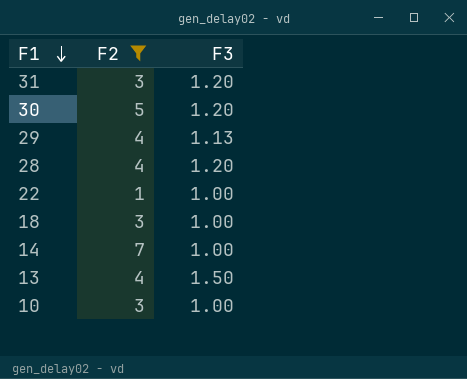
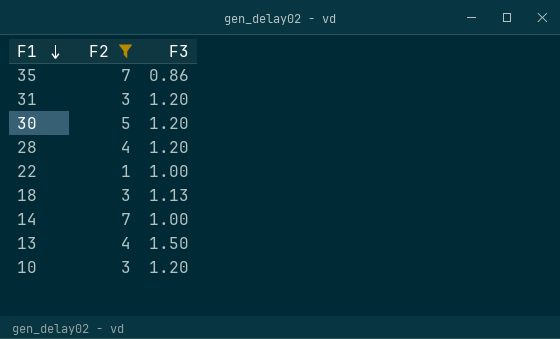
row 29: 4 | 1.13 -> none
row 35: none -> 7 | 0.86
18 | F3: 1.00 -> 1.13
10 | F3: 1.00 -> 1.20

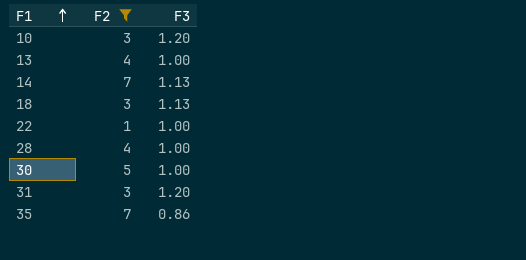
row order: F1 descending -> F1 ascending
13 | F3: 1.50 -> 1.00
14 | F3: 1.00 -> 1.13
28 | F3: 1.20 -> 1.00
30 | F3: 1.20 -> 1.00

